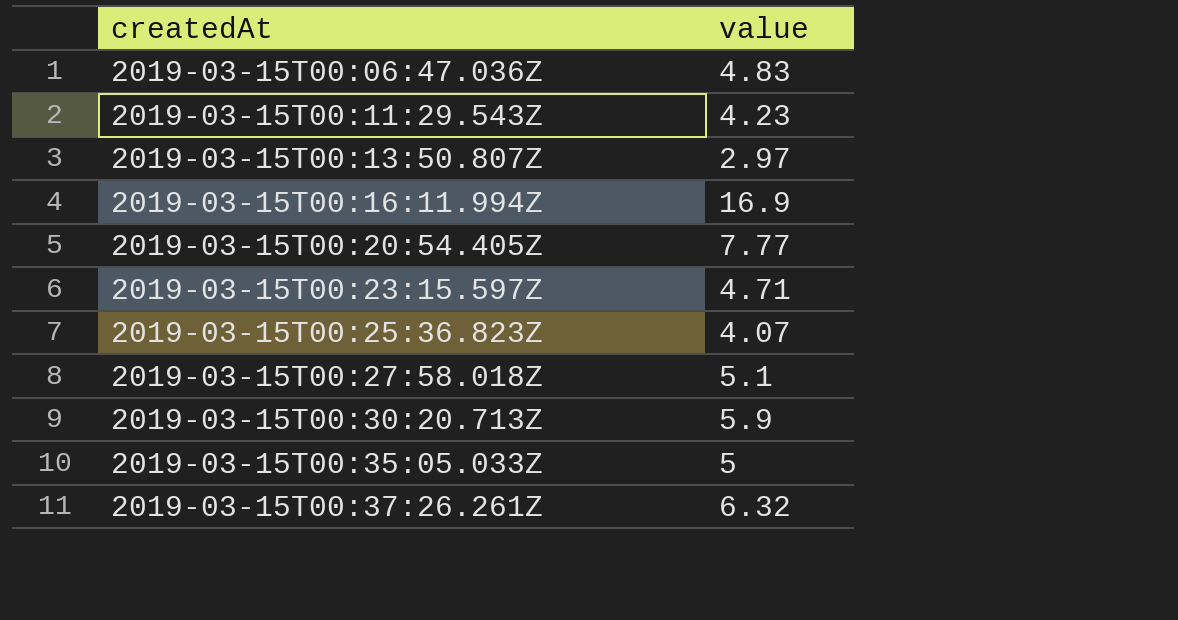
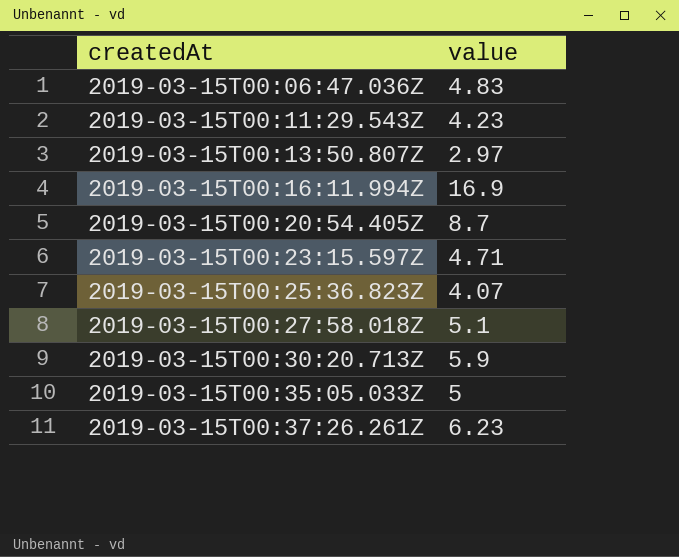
2019-03-15T00:20:54.405Z | value: 7.77 -> 8.7
2019-03-15T00:37:26.261Z | value: 6.32 -> 6.23

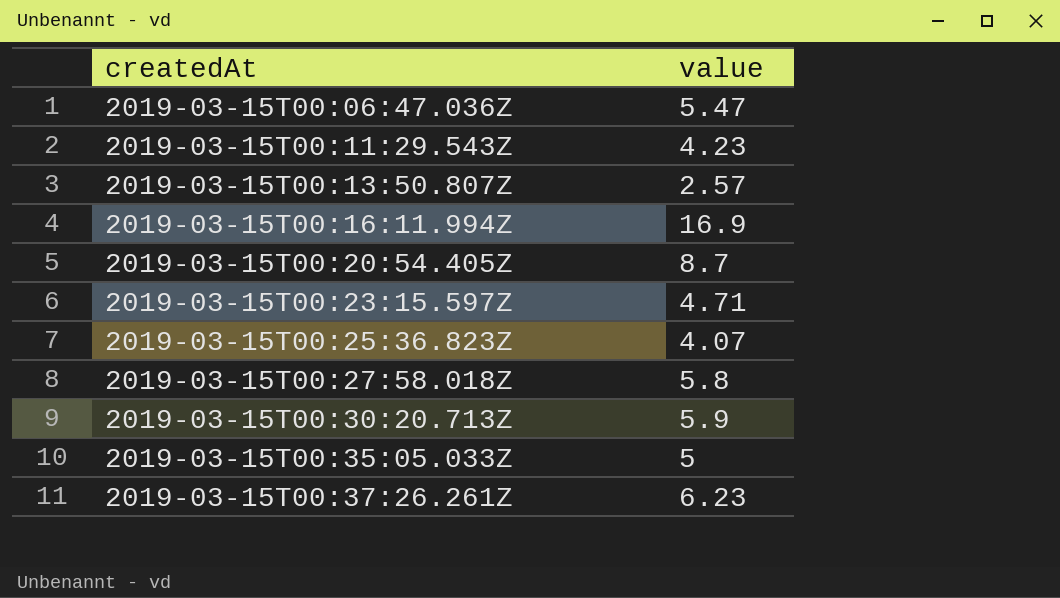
2019-03-15T00:06:47.036Z | value: 4.83 -> 5.47
2019-03-15T00:13:50.807Z | value: 2.97 -> 2.57
2019-03-15T00:27:58.018Z | value: 5.1 -> 5.8

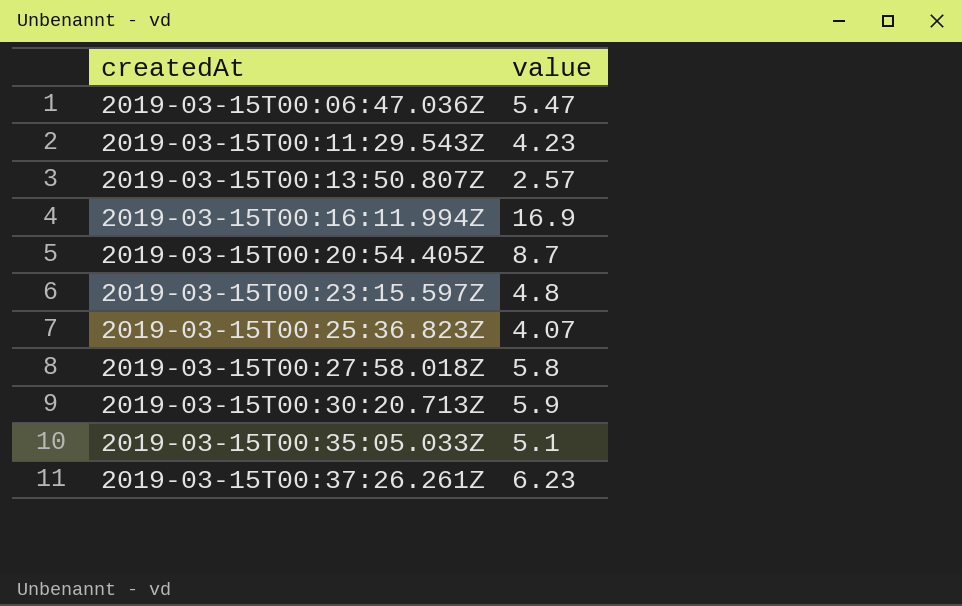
2019-03-15T00:23:15.597Z | value: 4.71 -> 4.8
2019-03-15T00:35:05.033Z | value: 5 -> 5.1

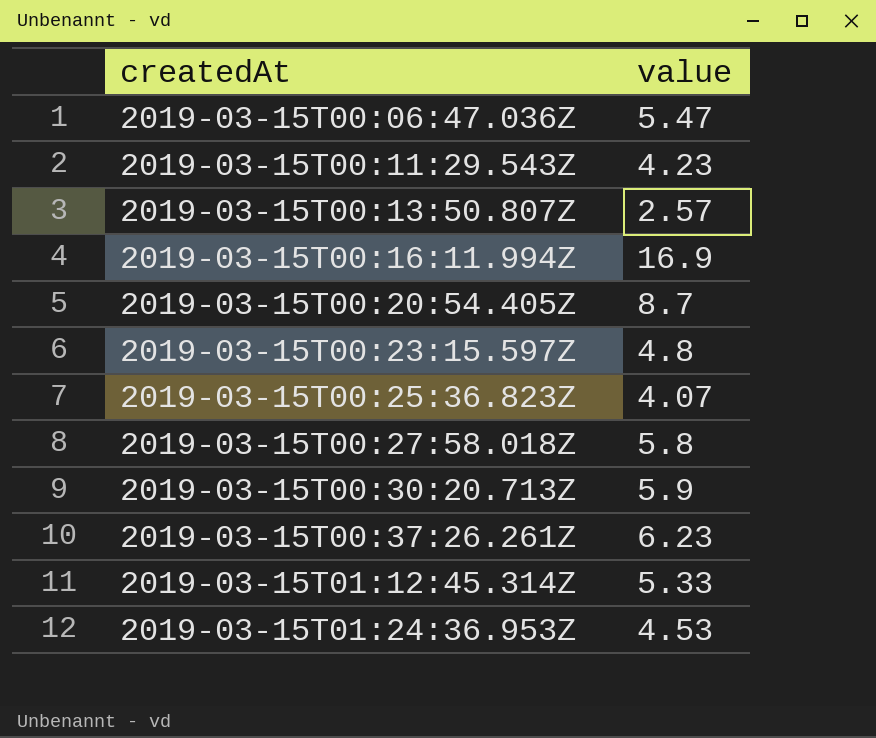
row 2019-03-15T00:35:05.033Z: 5.1 -> none
row 2019-03-15T01:12:45.314Z: none -> 5.33
row 2019-03-15T01:24:36.953Z: none -> 4.53

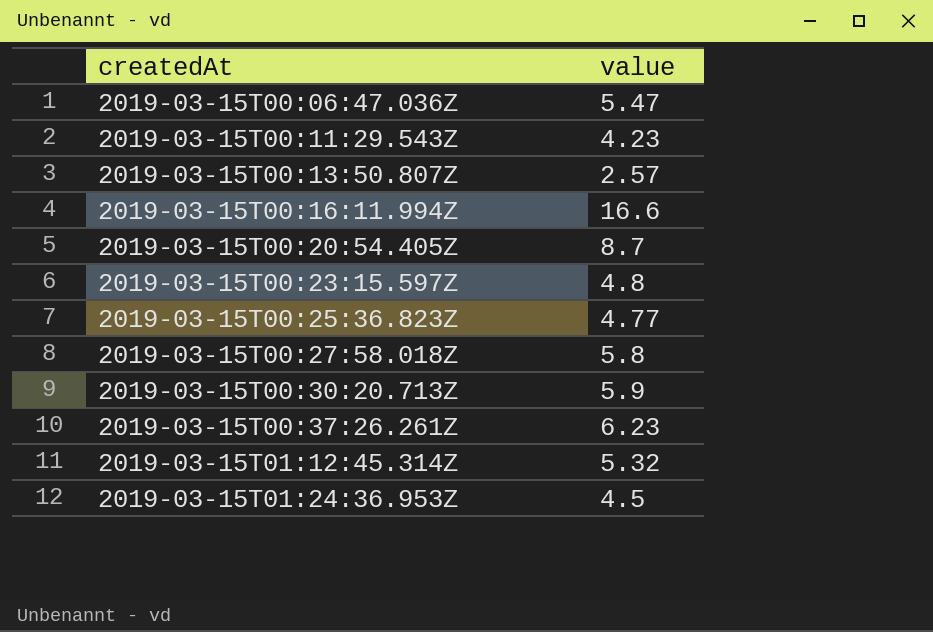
2019-03-15T00:16:11.994Z | value: 16.9 -> 16.6
2019-03-15T00:25:36.823Z | value: 4.07 -> 4.77
2019-03-15T01:12:45.314Z | value: 5.33 -> 5.32
2019-03-15T01:24:36.953Z | value: 4.53 -> 4.5

